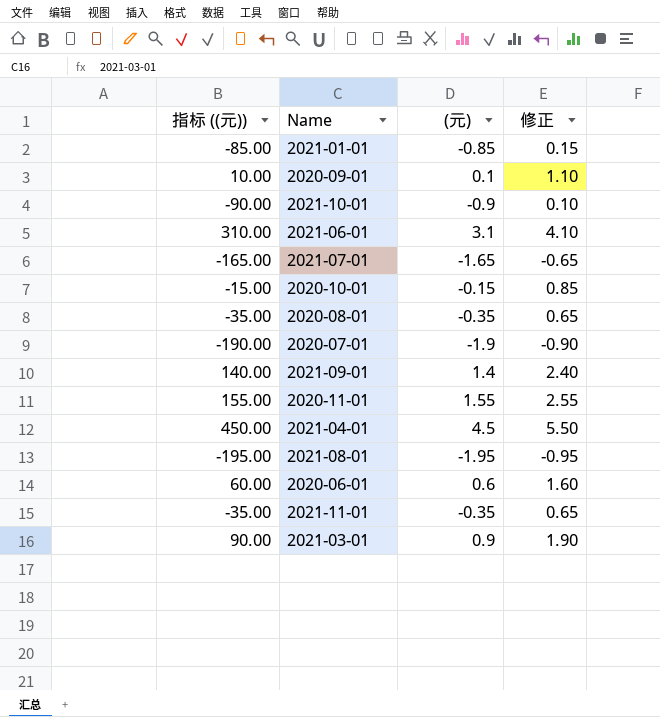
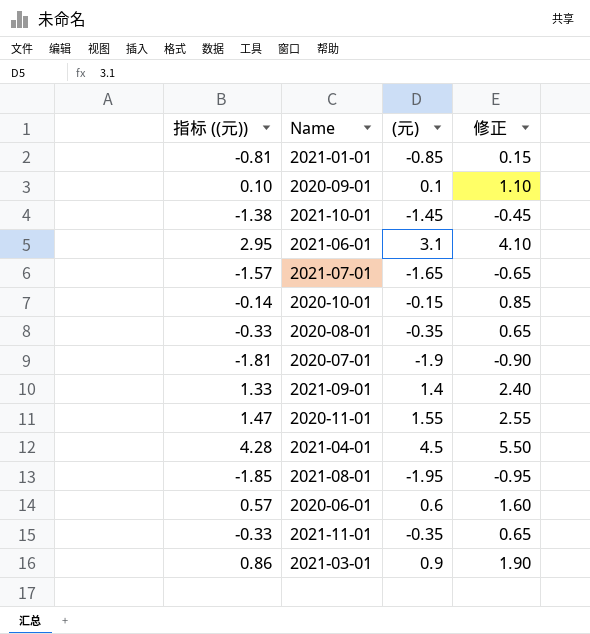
column 指标 ((元)) | formula: [(元)] * 100 -> [(元)] * 0.95
2021-10-01 | (元): -0.9 -> -1.45
2021-10-01 | 修正: 0.10 -> -0.45

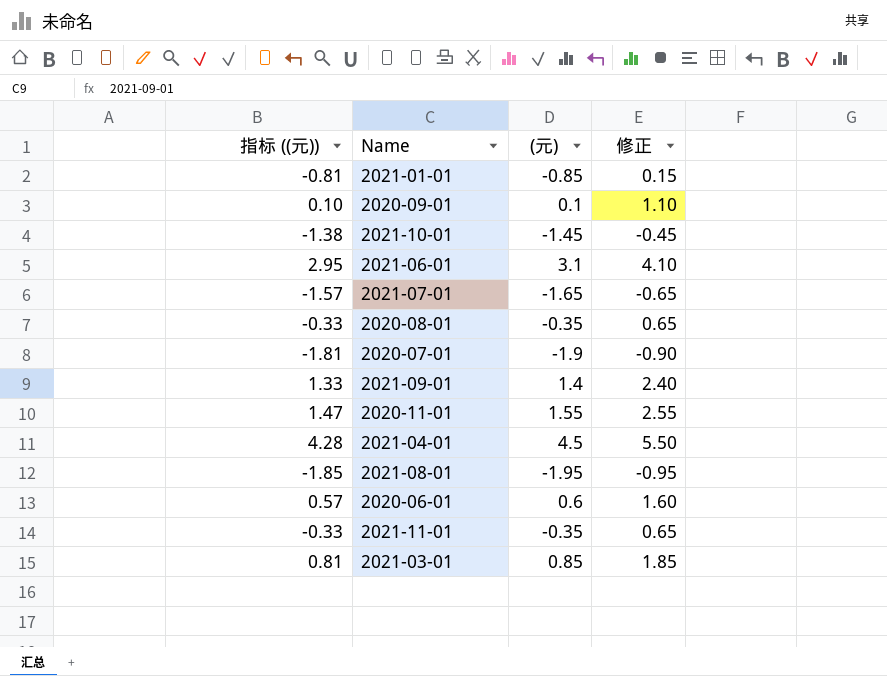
row 2020-10-01: -0.14 | -0.15 | 0.85 -> none
2021-03-01 | 指标 ((元)): 0.86 -> 0.81
2021-03-01 | (元): 0.9 -> 0.85
2021-03-01 | 修正: 1.90 -> 1.85

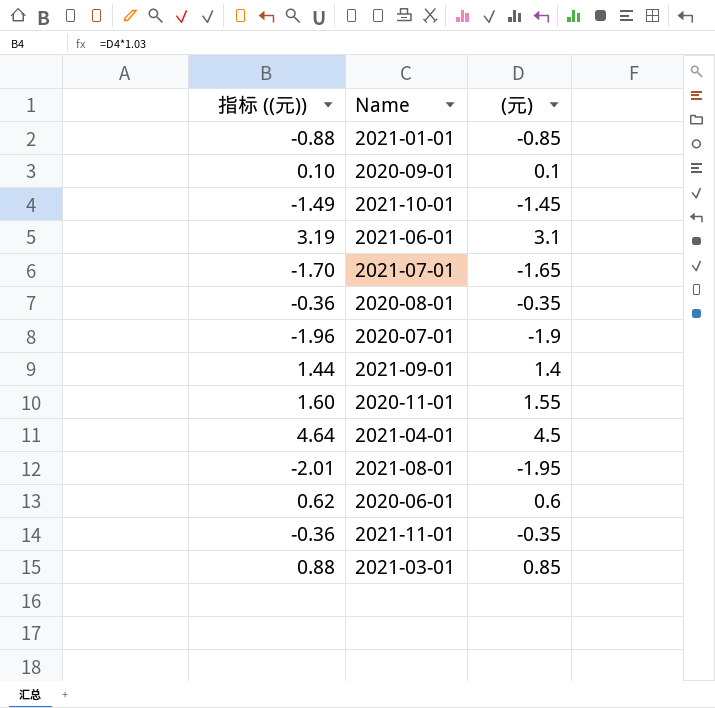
column 修正 | formula: [(元)] + 1 -> none
column 指标 ((元)) | formula: [(元)] * 0.95 -> [(元)] * 1.03

